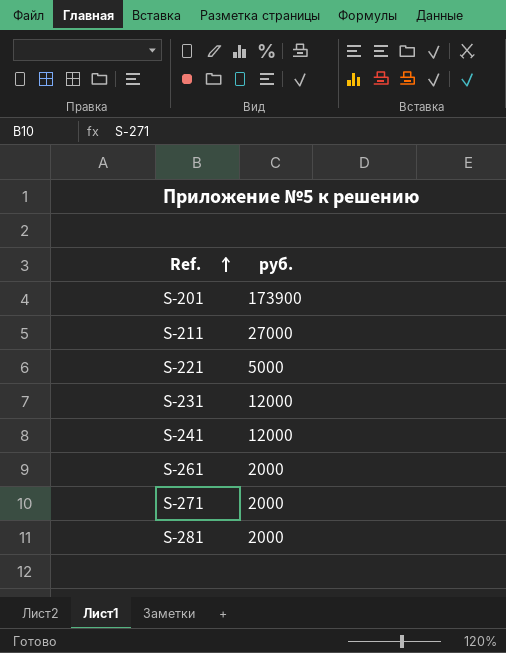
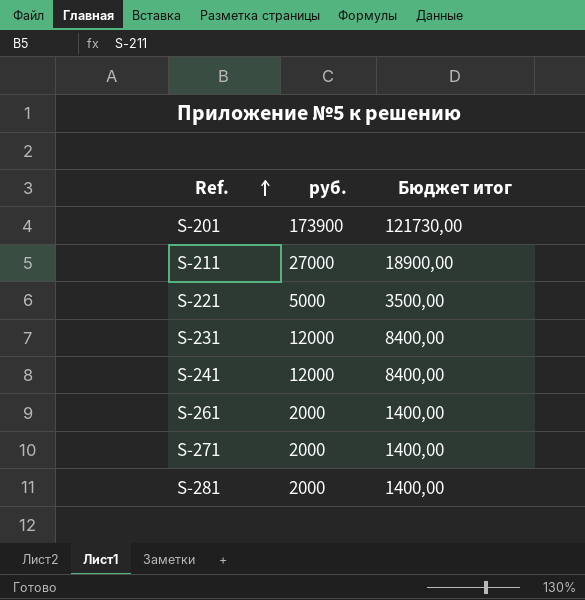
column Бюджет итог | formula: none -> [руб.] * 0,7

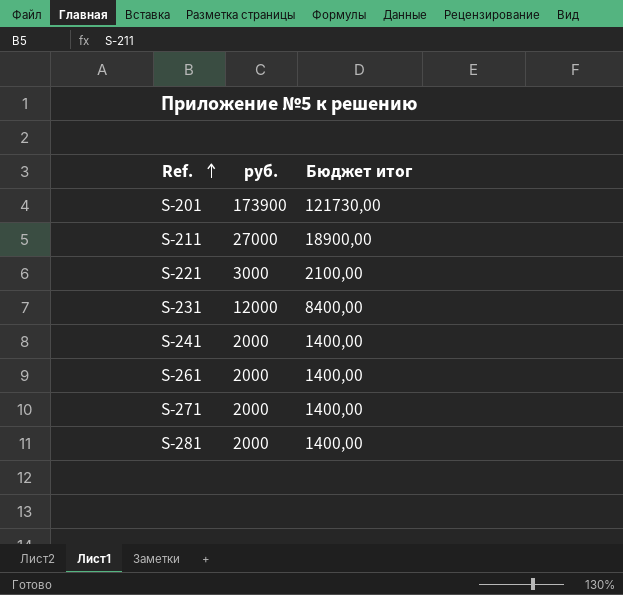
S-221 | руб.: 5000 -> 3000
S-221 | Бюджет итог: 3500,00 -> 2100,00
S-241 | руб.: 12000 -> 2000
S-241 | Бюджет итог: 8400,00 -> 1400,00

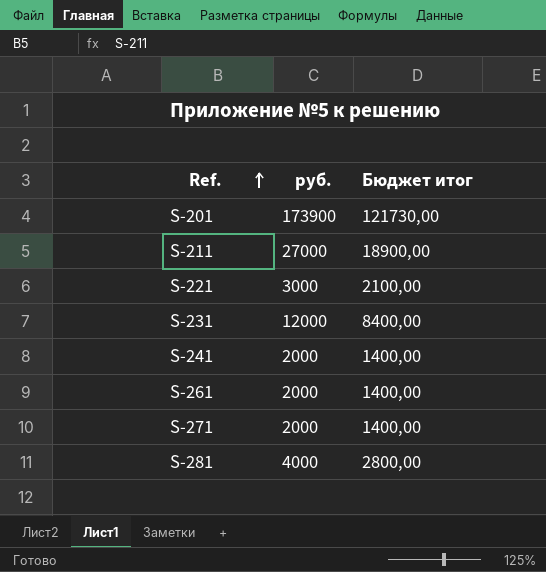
S-281 | руб.: 2000 -> 4000
S-281 | Бюджет итог: 1400,00 -> 2800,00

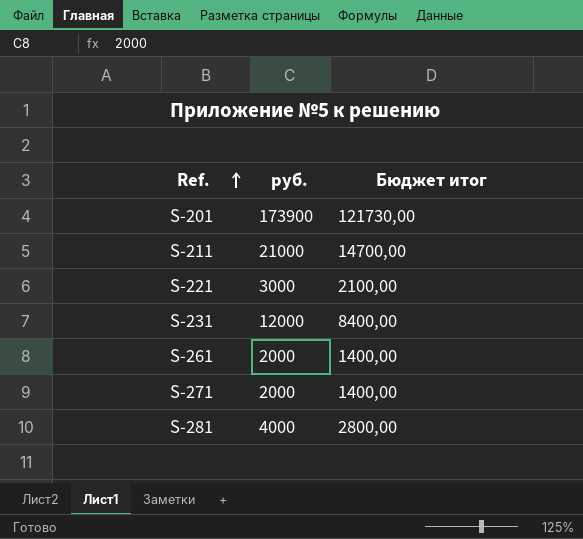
row S-241: 2000 | 1400,00 -> none
S-211 | руб.: 27000 -> 21000
S-211 | Бюджет итог: 18900,00 -> 14700,00

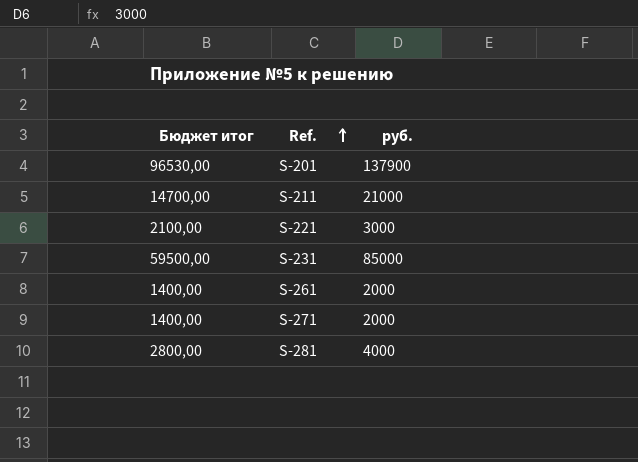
column Бюджет итог | position: 3 -> 1
S-201 | Бюджет итог: 121730,00 -> 96530,00
S-201 | руб.: 173900 -> 137900
S-231 | Бюджет итог: 8400,00 -> 59500,00
S-231 | руб.: 12000 -> 85000

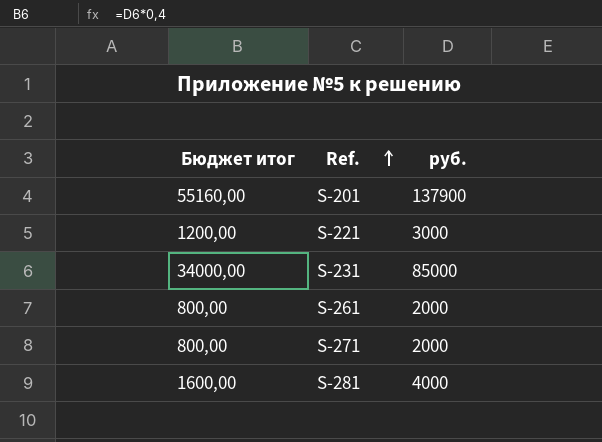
column Бюджет итог | formula: [руб.] * 0,7 -> [руб.] * 0,4
row S-211: 14700,00 | 21000 -> none

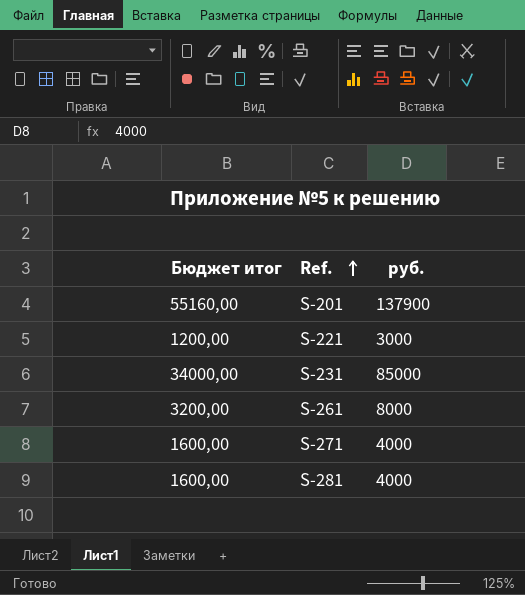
S-261 | Бюджет итог: 800,00 -> 3200,00
S-261 | руб.: 2000 -> 8000
S-271 | Бюджет итог: 800,00 -> 1600,00
S-271 | руб.: 2000 -> 4000

